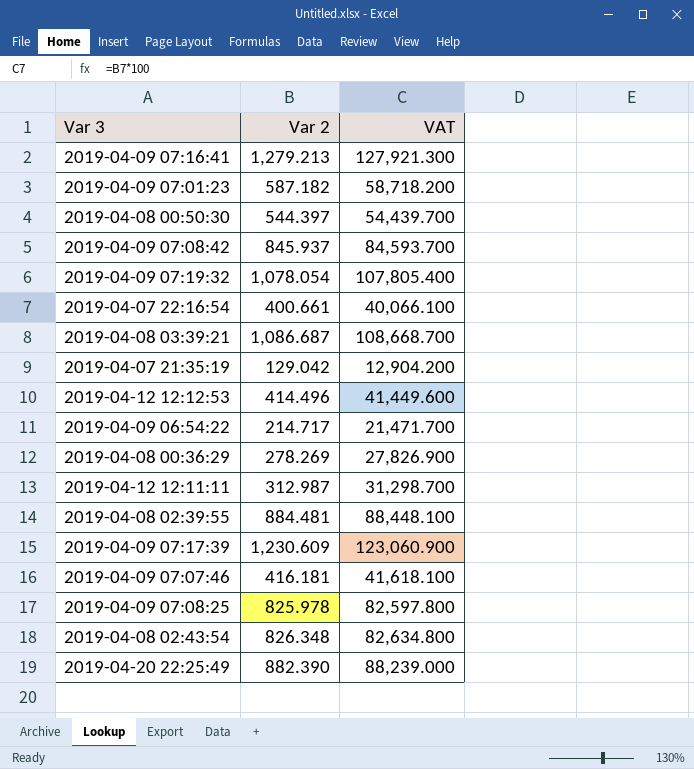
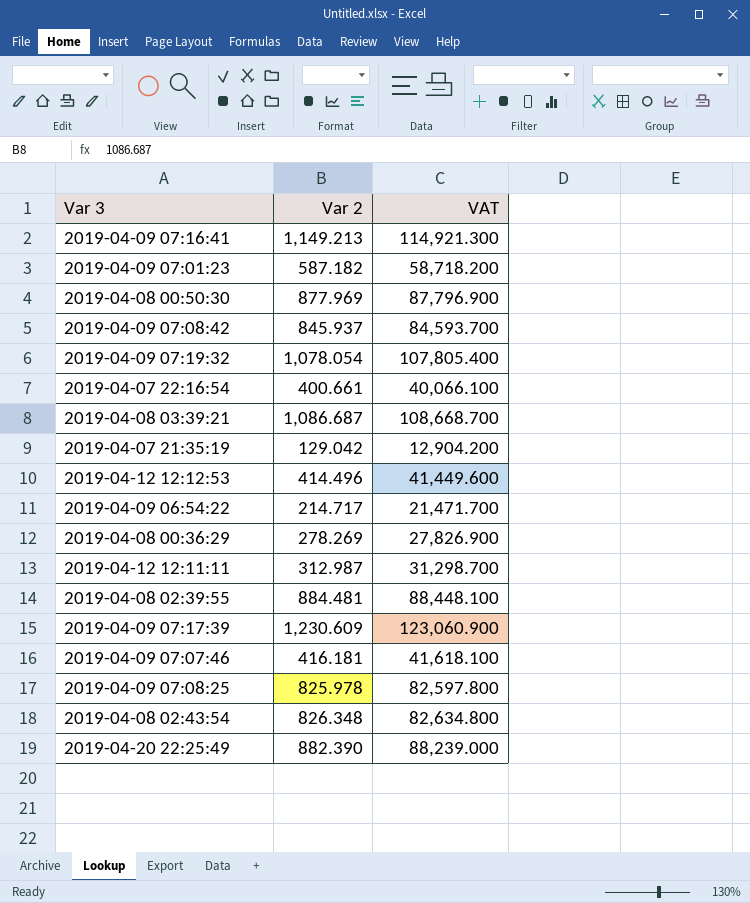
2019-04-09 07:16:41 | Var 2: 1,279.213 -> 1,149.213
2019-04-09 07:16:41 | VAT: 127,921.300 -> 114,921.300
2019-04-08 00:50:30 | Var 2: 544.397 -> 877.969
2019-04-08 00:50:30 | VAT: 54,439.700 -> 87,796.900

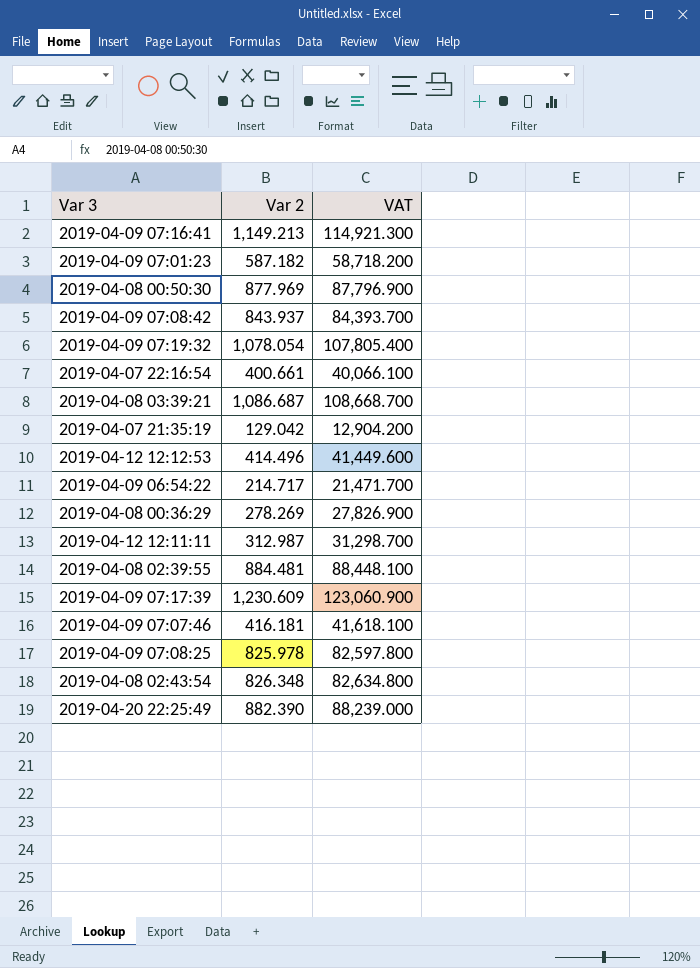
2019-04-09 07:08:42 | Var 2: 845.937 -> 843.937
2019-04-09 07:08:42 | VAT: 84,593.700 -> 84,393.700

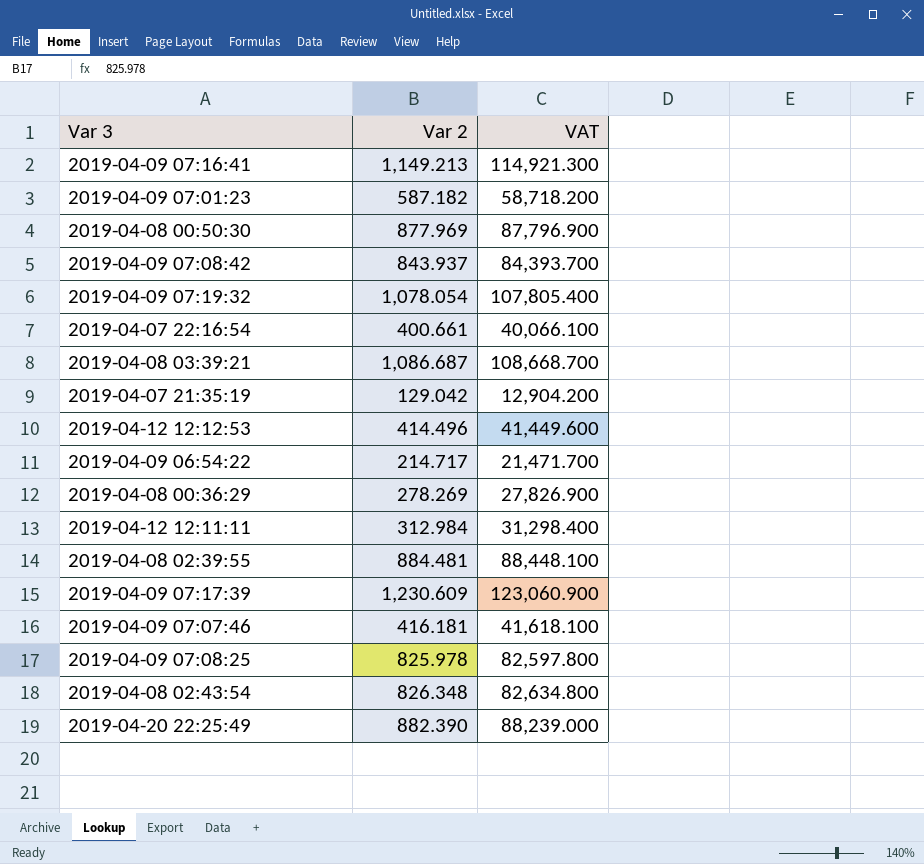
2019-04-12 12:11:11 | Var 2: 312.987 -> 312.984
2019-04-12 12:11:11 | VAT: 31,298.700 -> 31,298.400

